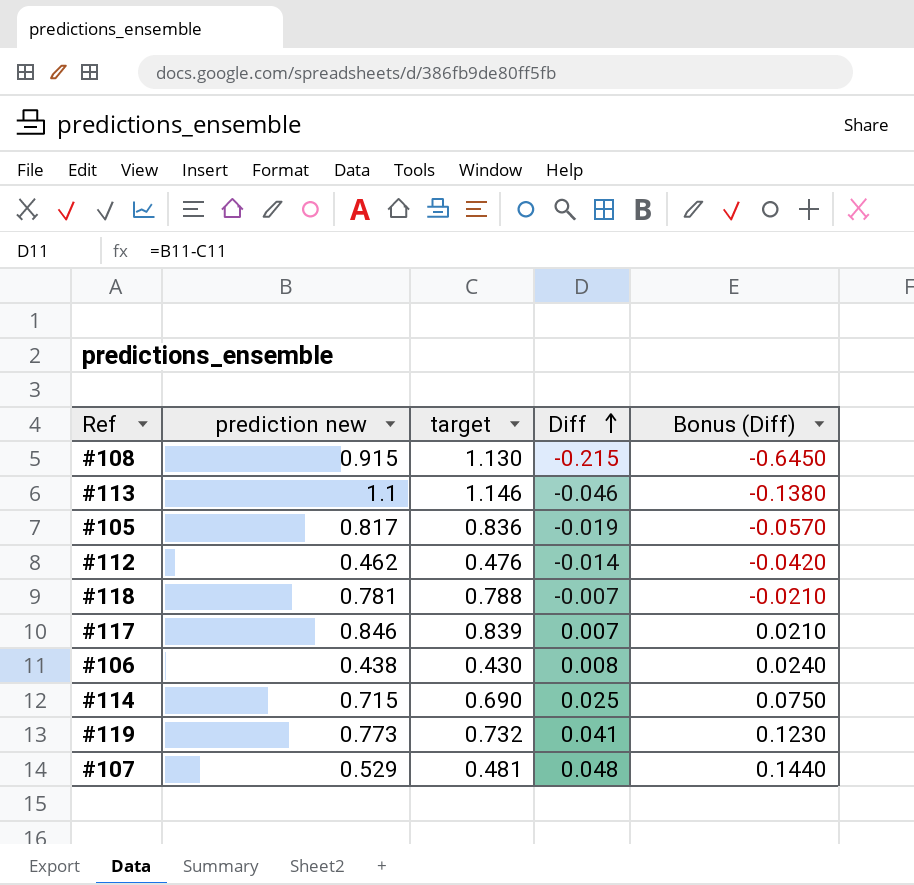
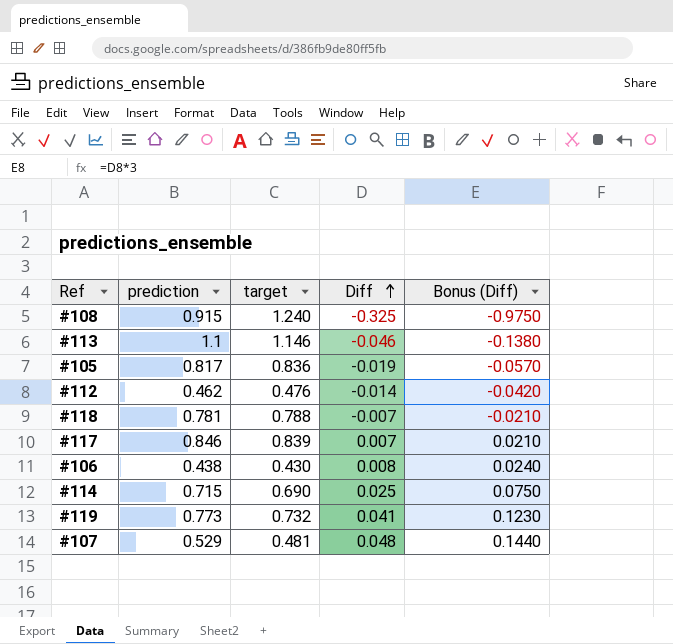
column name: prediction new -> prediction
#108 | target: 1.130 -> 1.240
#108 | Diff: -0.215 -> -0.325
#108 | Bonus (Diff): -0.6450 -> -0.9750

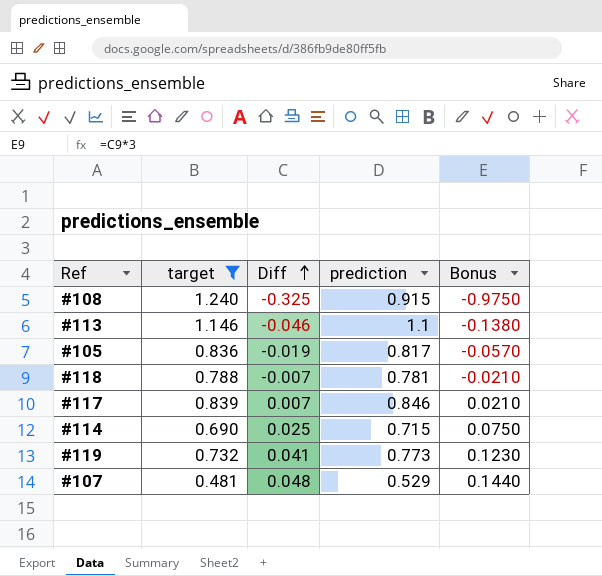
filter: none -> target >= 0.481
column prediction | position: 2 -> 4
column name: Bonus (Diff) -> Bonus

